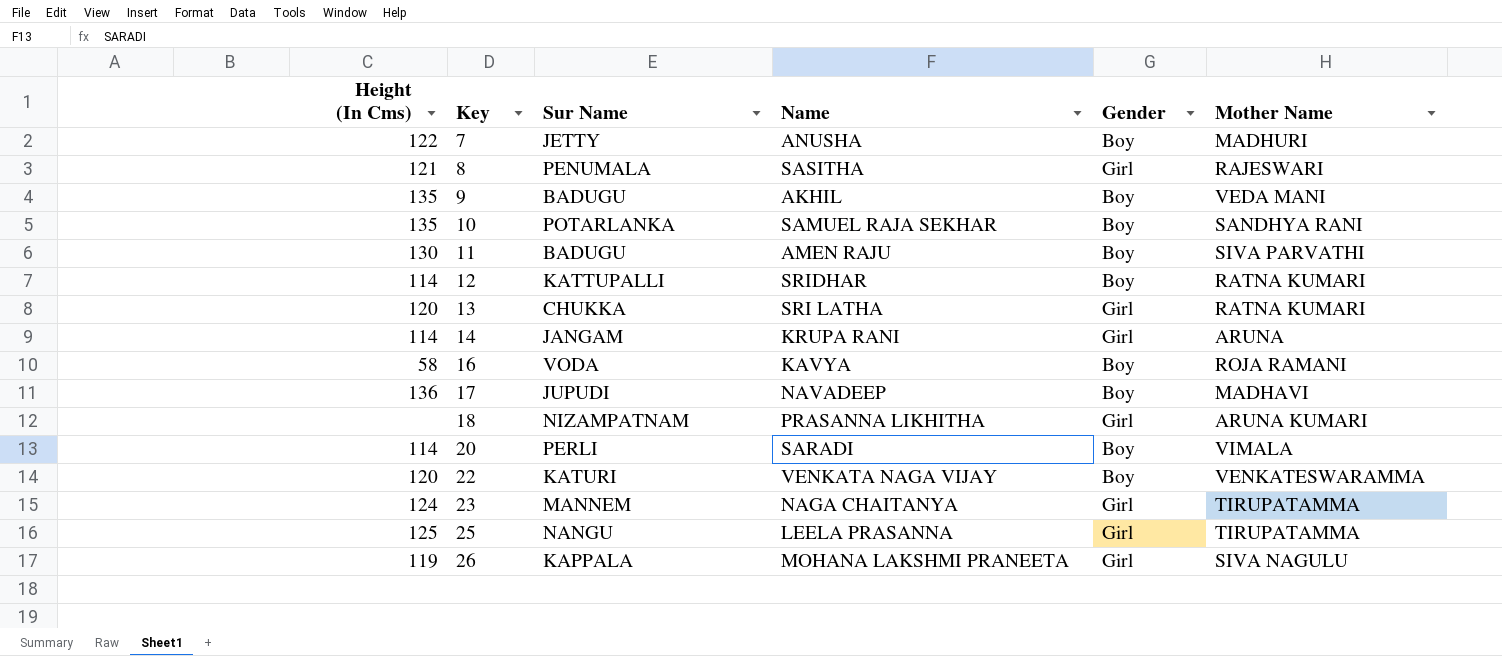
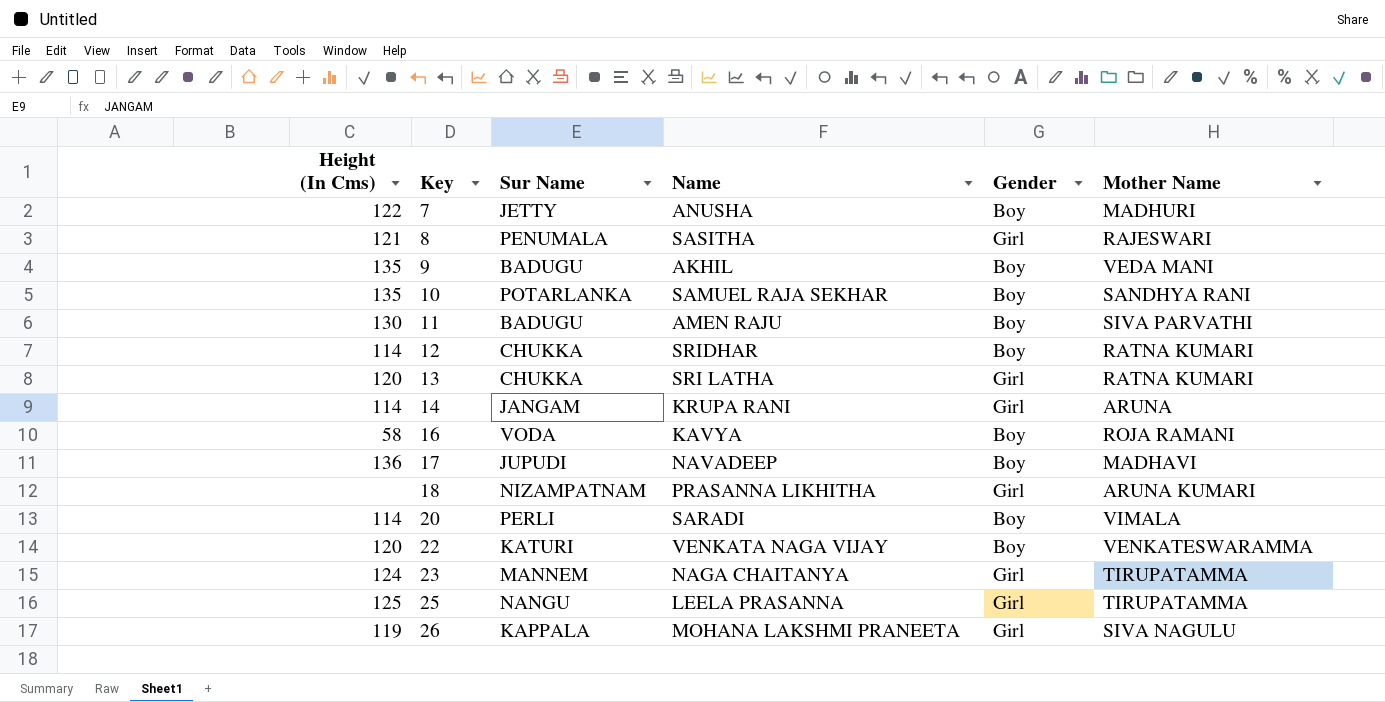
12 | Sur Name: KATTUPALLI -> CHUKKA

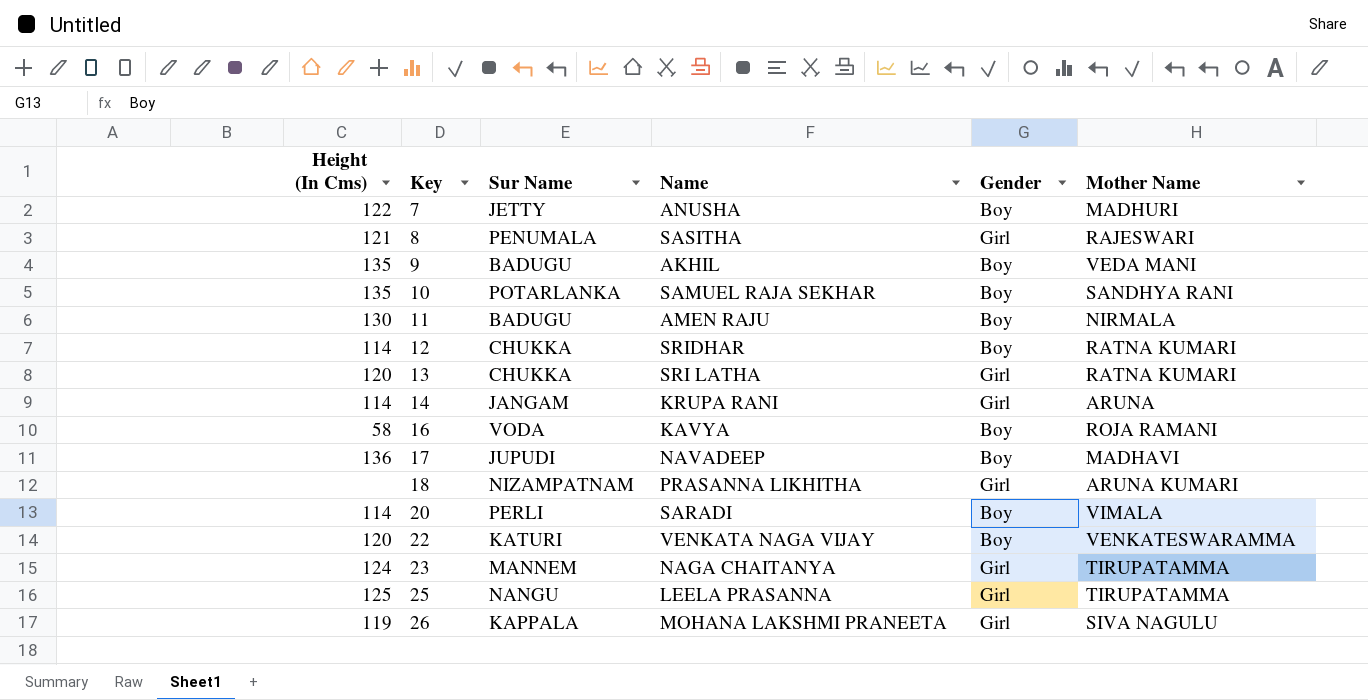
11 | Mother Name: SIVA PARVATHI -> NIRMALA

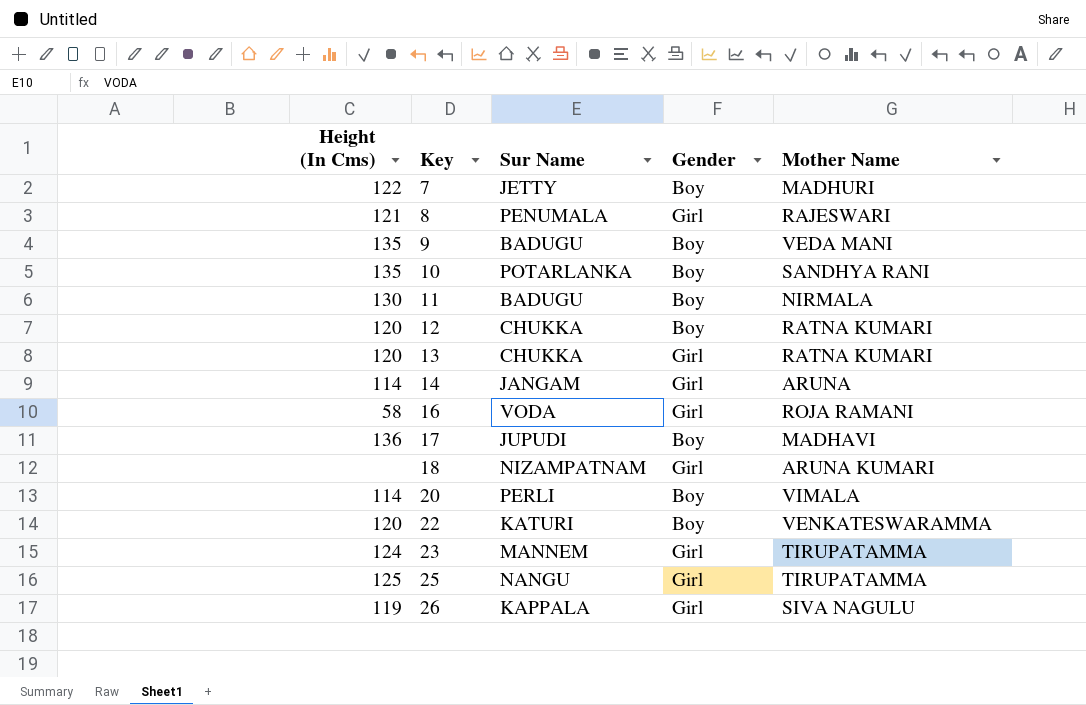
column Name | position: 4 -> none
12 | Height (In Cms): 114 -> 120
16 | Gender: Boy -> Girl

